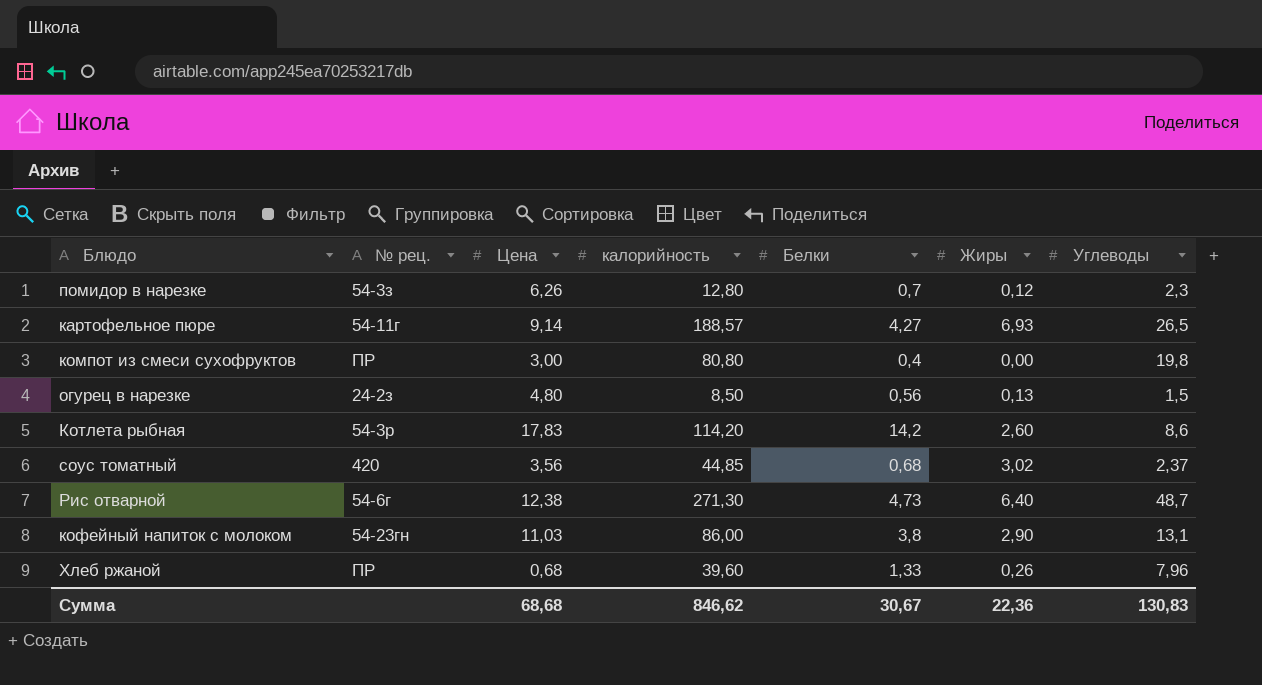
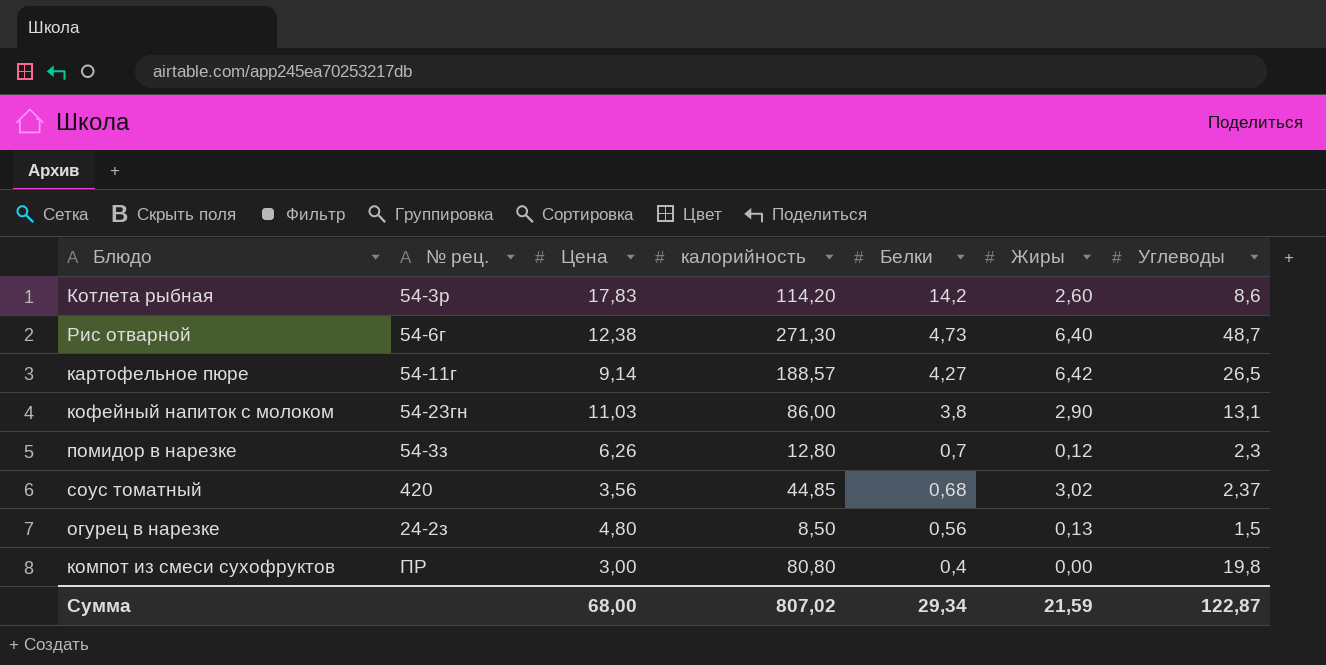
row order: none -> Белки descending
row Хлеб ржаной: ПР | 0,68 | 39,60 | 1,33 | 0,26 | 7,96 -> none
картофельное пюре | Жиры: 6,93 -> 6,42
Сумма | Цена: 68,68 -> 68,00
Сумма | калорийность: 846,62 -> 807,02
Сумма | Белки: 30,67 -> 29,34
Сумма | Жиры: 22,36 -> 21,59
Сумма | Углеводы: 130,83 -> 122,87

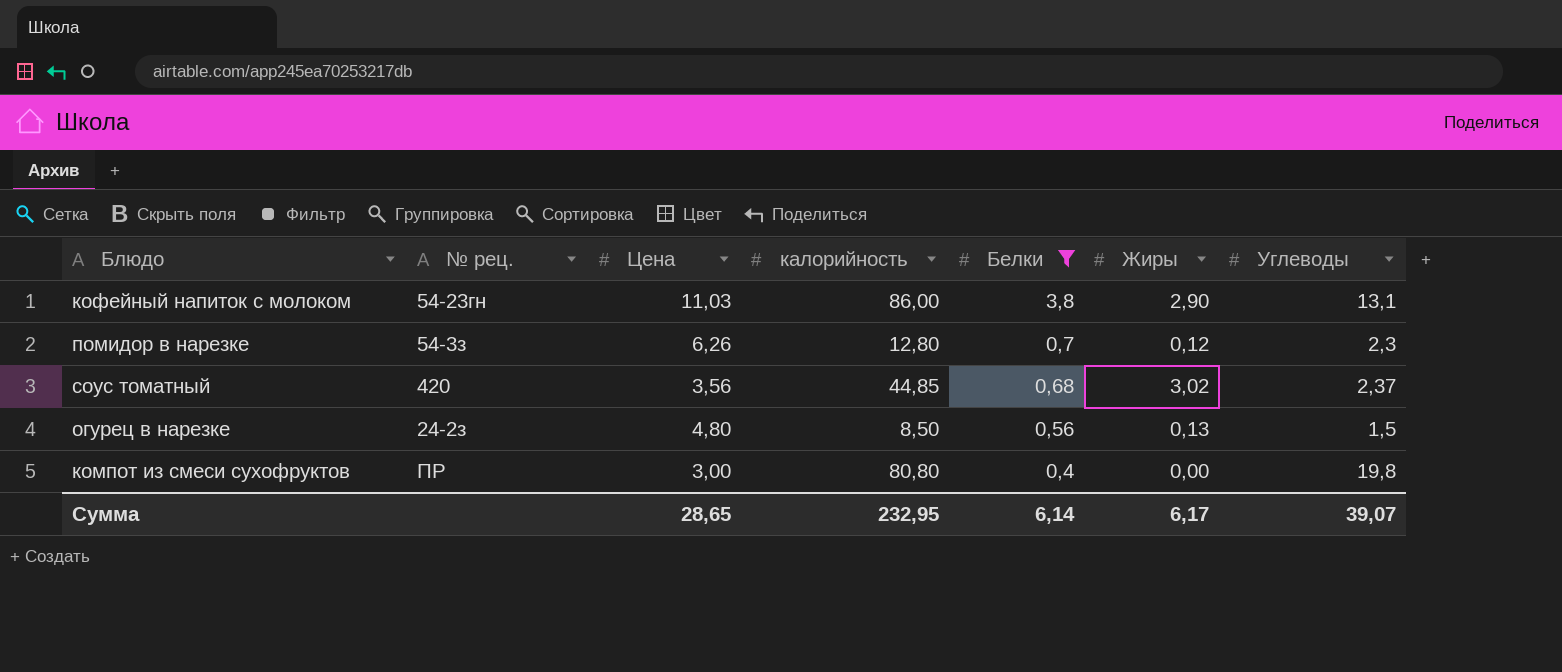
filter: none -> Белки <= 3,8
Сумма | Цена: 68,00 -> 28,65
Сумма | калорийность: 807,02 -> 232,95
Сумма | Белки: 29,34 -> 6,14
Сумма | Жиры: 21,59 -> 6,17
Сумма | Углеводы: 122,87 -> 39,07

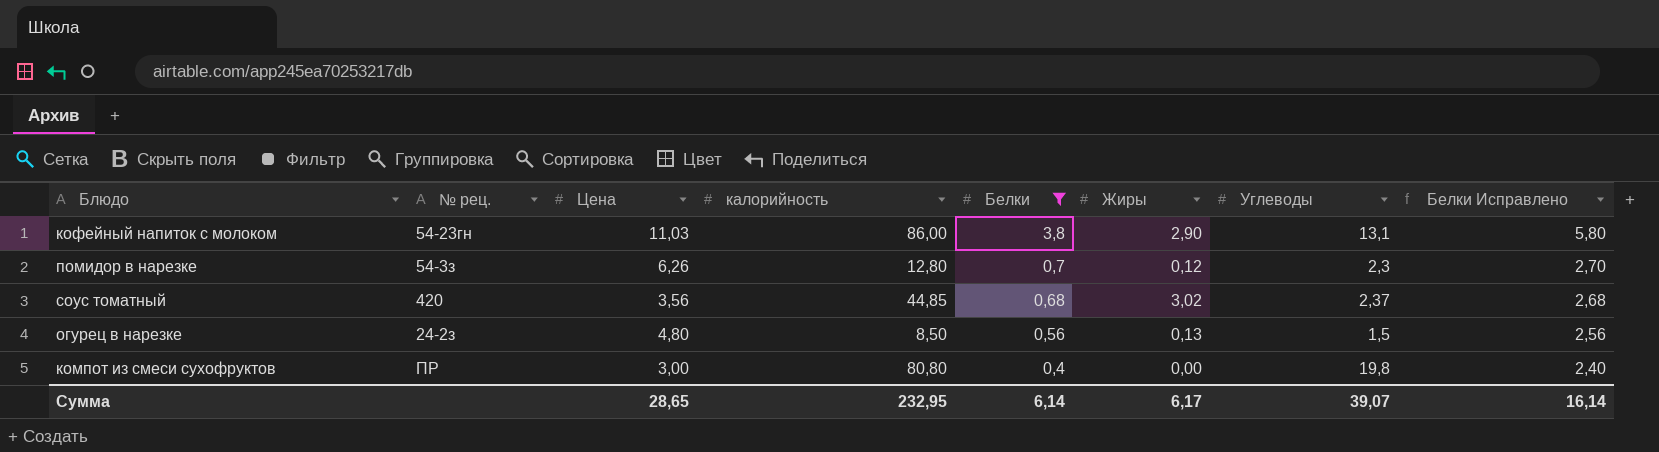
column Белки Исправлено | formula: none -> [Белки] + 2

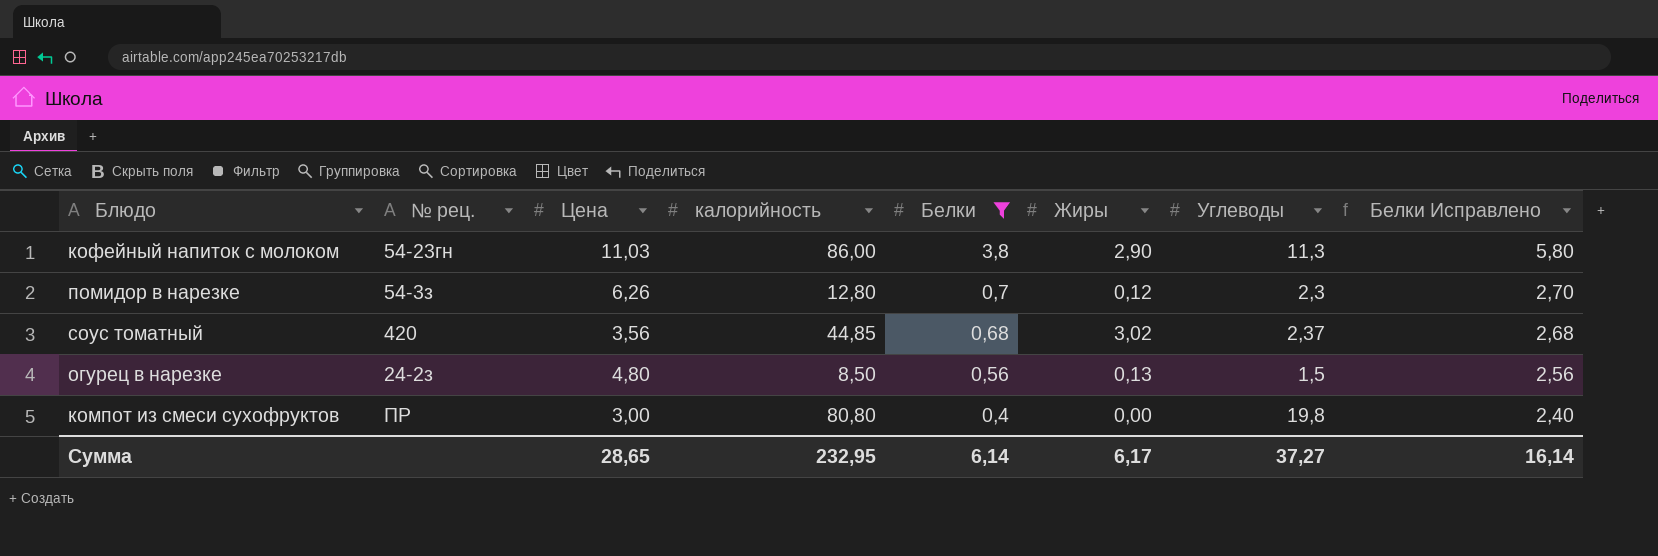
кофейный напиток с молоком | Углеводы: 13,1 -> 11,3
Сумма | Углеводы: 39,07 -> 37,27

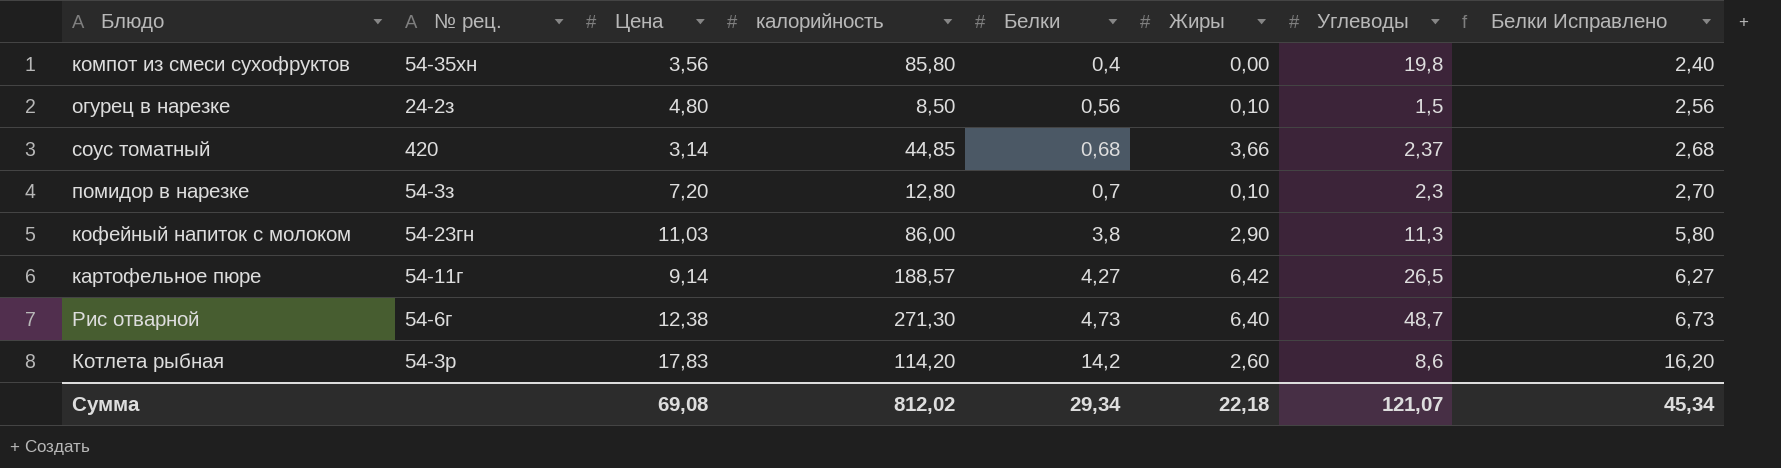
filter: Белки <= 3,8 -> none
row order: Белки descending -> Белки ascending
компот из смеси сухофруктов | № рец.: ПР -> 54-35хн
компот из смеси сухофруктов | Цена: 3,00 -> 3,56
компот из смеси сухофруктов | калорийность: 80,80 -> 85,80
огурец в нарезке | Жиры: 0,13 -> 0,10
соус томатный | Цена: 3,56 -> 3,14
соус томатный | Жиры: 3,02 -> 3,66
помидор в нарезке | Цена: 6,26 -> 7,20
помидор в нарезке | Жиры: 0,12 -> 0,10
Сумма | Цена: 28,65 -> 69,08
Сумма | калорийность: 232,95 -> 812,02
Сумма | Белки: 6,14 -> 29,34
Сумма | Жиры: 6,17 -> 22,18
Сумма | Углеводы: 37,27 -> 121,07
Сумма | Белки Исправлено: 16,14 -> 45,34

